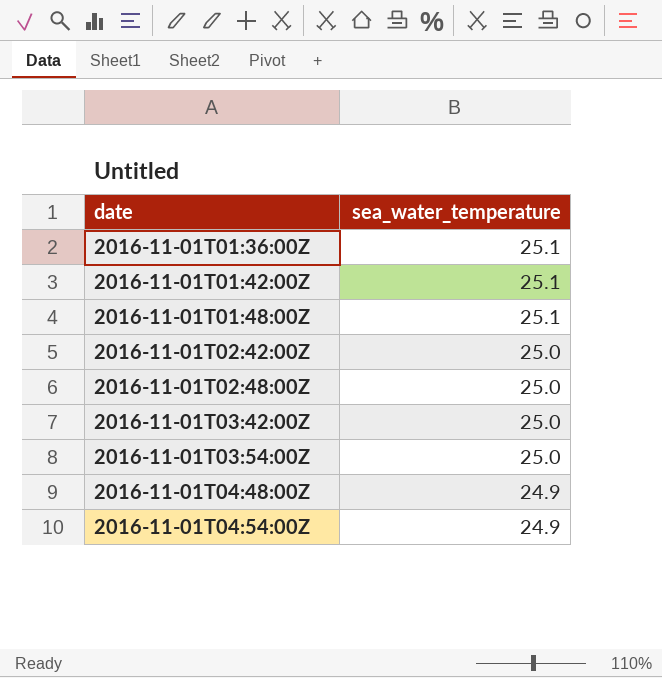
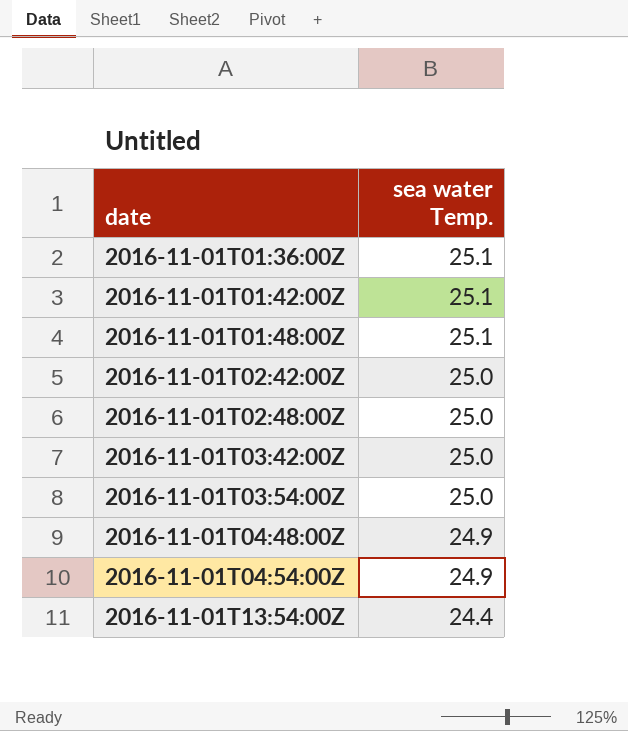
column name: sea_water_temperature -> sea water Temp.
row 2016-11-01T13:54:00Z: none -> 24.4

